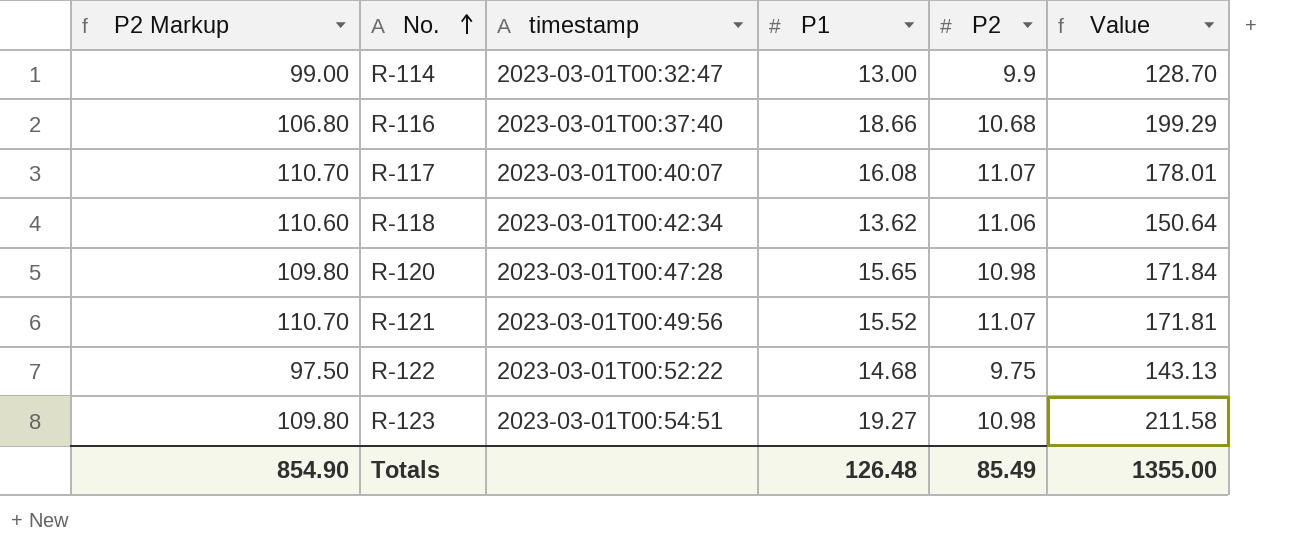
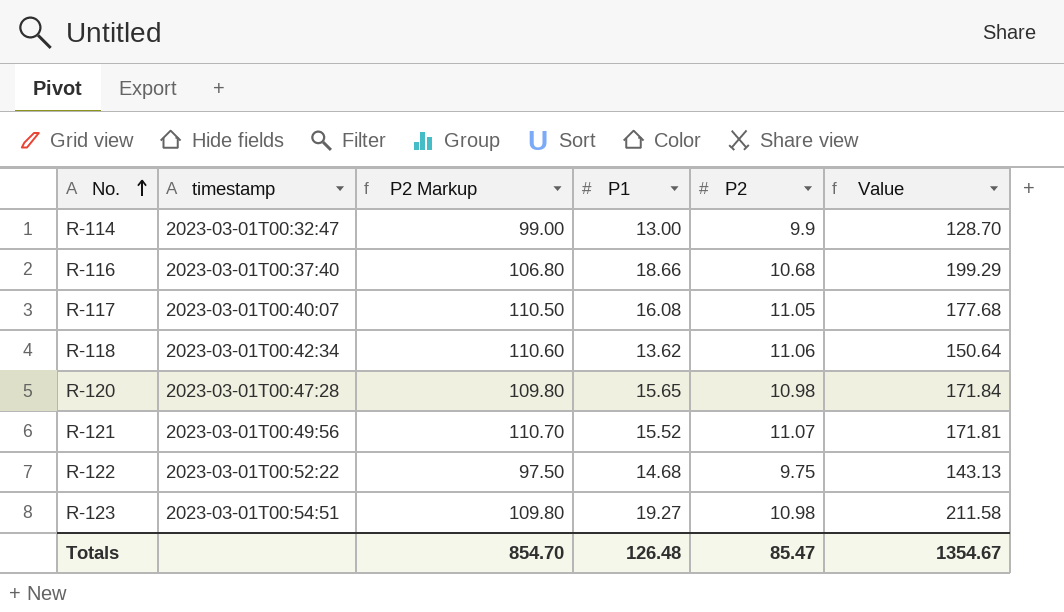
column P2 Markup | position: 1 -> 3
R-117 | P2 Markup: 110.70 -> 110.50
R-117 | P2: 11.07 -> 11.05
R-117 | Value: 178.01 -> 177.68
Totals | P2 Markup: 854.90 -> 854.70
Totals | P2: 85.49 -> 85.47
Totals | Value: 1355.00 -> 1354.67

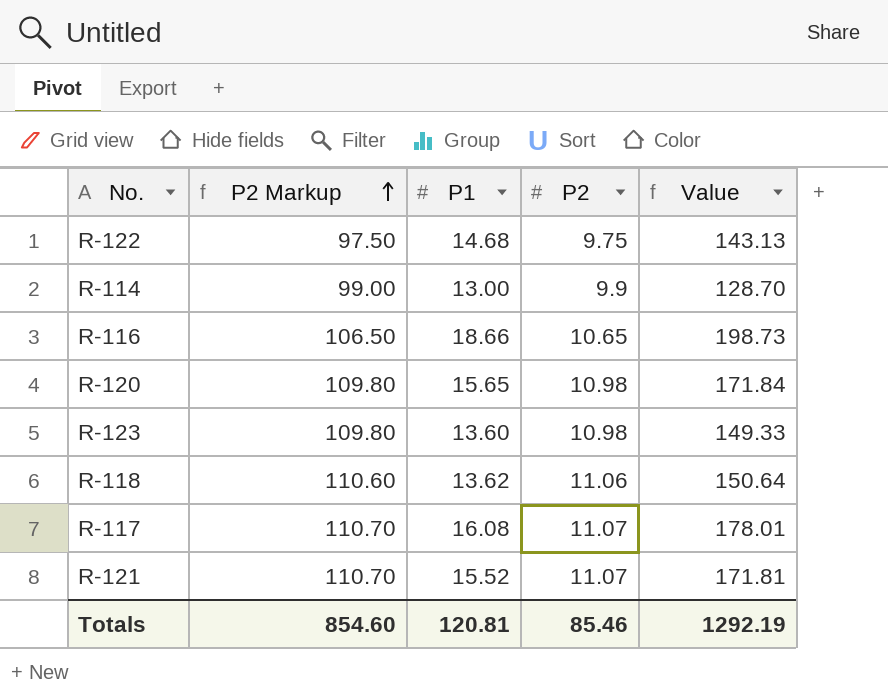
row order: No. ascending -> P2 Markup ascending
column timestamp | position: 2 -> none
R-116 | P2 Markup: 106.80 -> 106.50
R-116 | P2: 10.68 -> 10.65
R-116 | Value: 199.29 -> 198.73
R-123 | P1: 19.27 -> 13.60
R-123 | Value: 211.58 -> 149.33
R-117 | P2 Markup: 110.50 -> 110.70
R-117 | P2: 11.05 -> 11.07
R-117 | Value: 177.68 -> 178.01
Totals | P2 Markup: 854.70 -> 854.60
Totals | P1: 126.48 -> 120.81
Totals | P2: 85.47 -> 85.46
Totals | Value: 1354.67 -> 1292.19

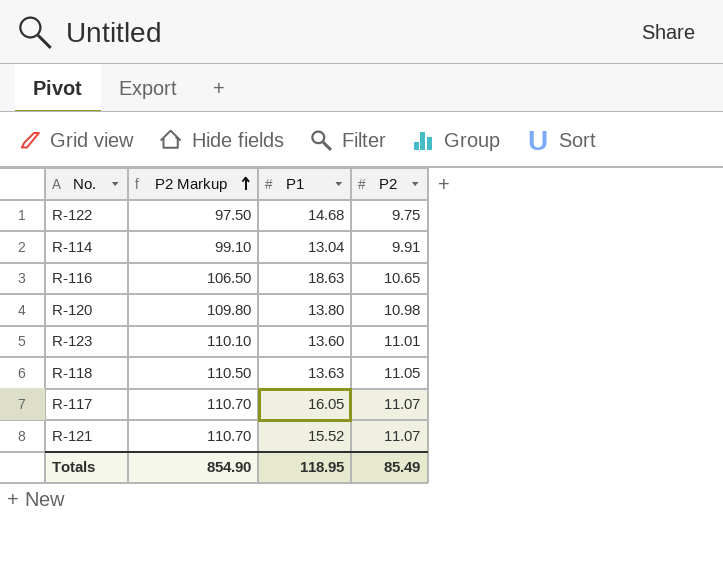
column Value | formula: [P1] * [P2] -> none
R-114 | P2 Markup: 99.00 -> 99.10
R-114 | P1: 13.00 -> 13.04
R-114 | P2: 9.9 -> 9.91
R-116 | P1: 18.66 -> 18.63
R-120 | P1: 15.65 -> 13.80
R-123 | P2 Markup: 109.80 -> 110.10
R-123 | P2: 10.98 -> 11.01
R-118 | P2 Markup: 110.60 -> 110.50
R-118 | P1: 13.62 -> 13.63
R-118 | P2: 11.06 -> 11.05
R-117 | P1: 16.08 -> 16.05
Totals | P2 Markup: 854.60 -> 854.90
Totals | P1: 120.81 -> 118.95
Totals | P2: 85.46 -> 85.49

